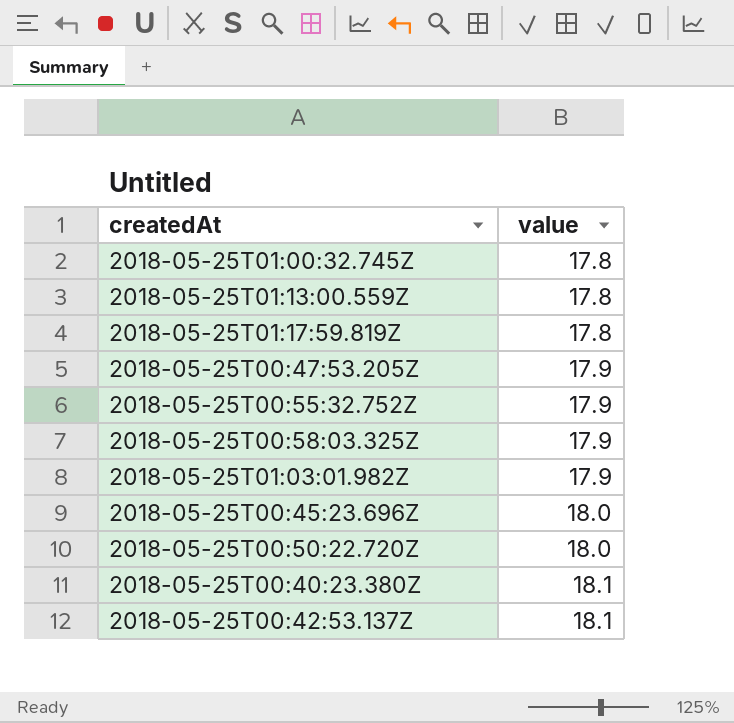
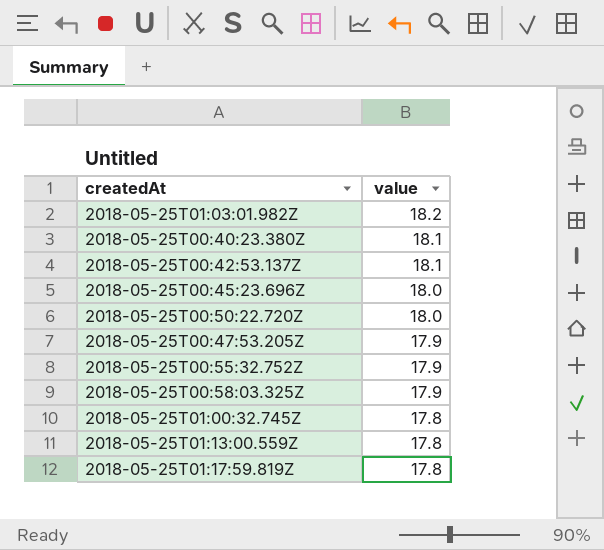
row order: value ascending -> value descending
2018-05-25T01:03:01.982Z | value: 17.9 -> 18.2

